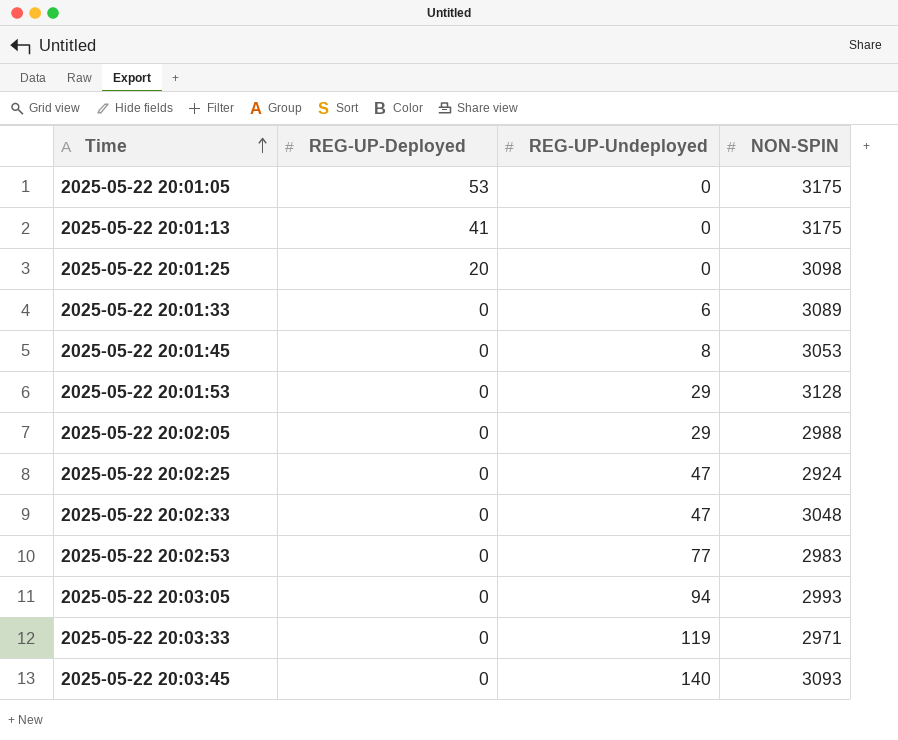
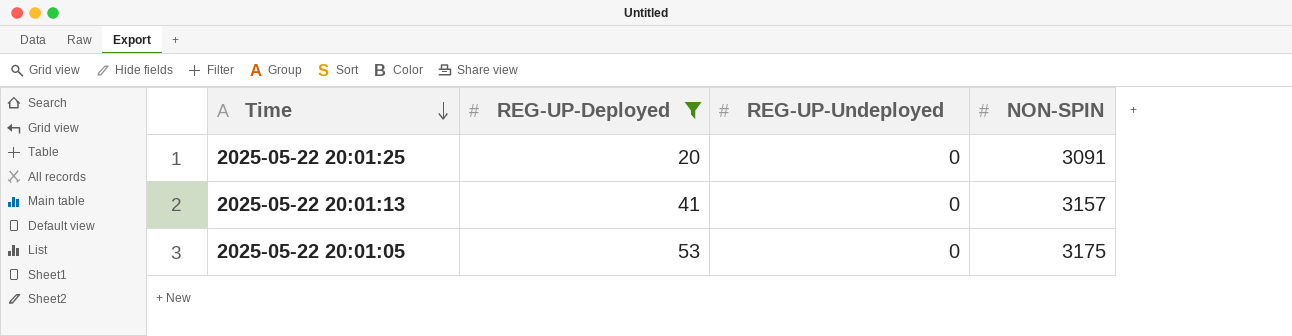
filter: none -> REG-UP-Deployed != 0
row order: Time ascending -> Time descending
2025-05-22 20:01:25 | NON-SPIN: 3098 -> 3091
2025-05-22 20:01:13 | NON-SPIN: 3175 -> 3157

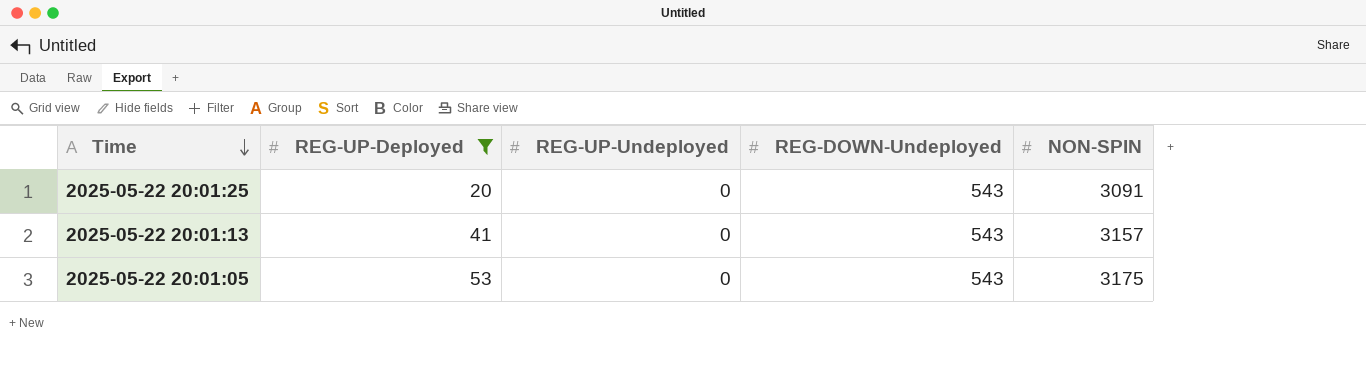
column REG-DOWN-Undeployed | position: none -> 4

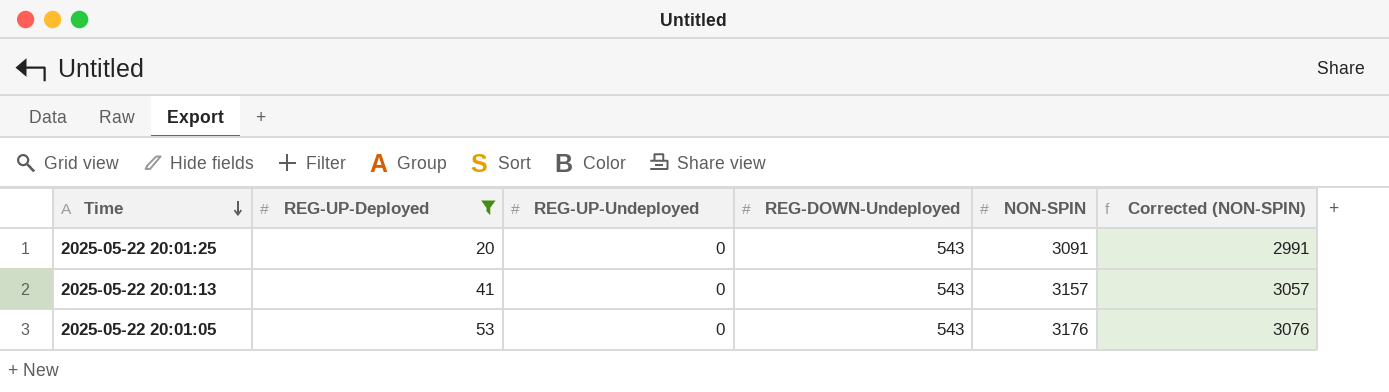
column Corrected (NON-SPIN) | formula: none -> [NON-SPIN] - 100
2025-05-22 20:01:05 | NON-SPIN: 3175 -> 3176

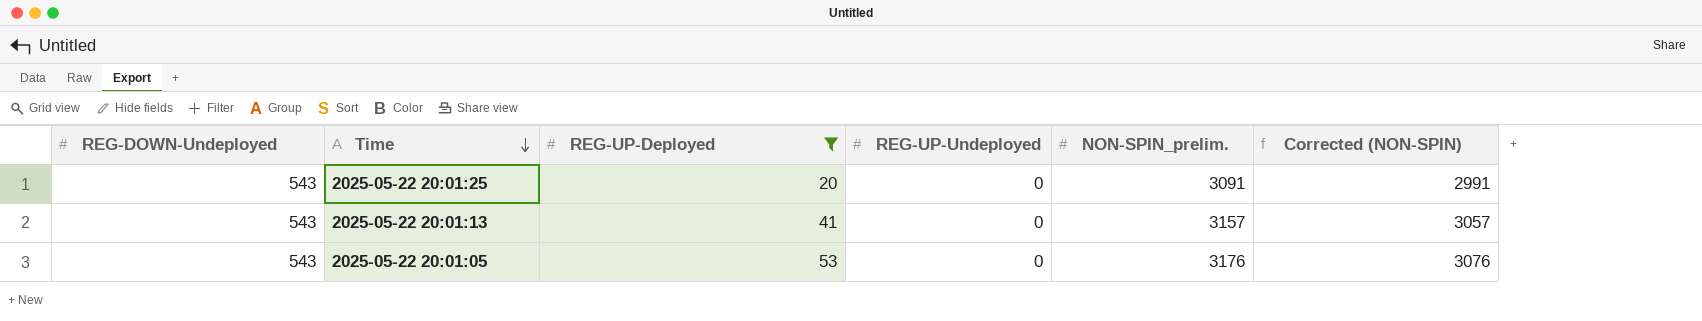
column REG-DOWN-Undeployed | position: 4 -> 1
column name: NON-SPIN -> NON-SPIN_prelim.

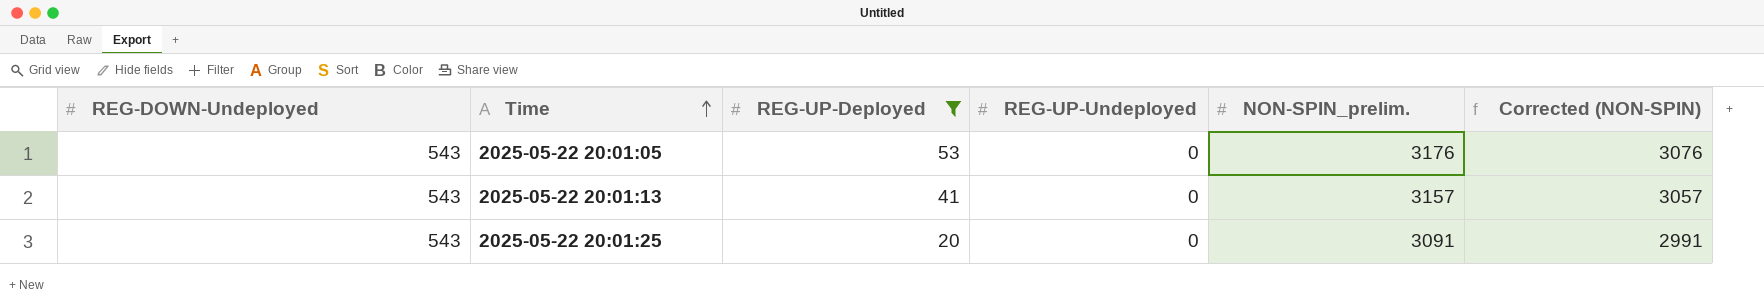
row order: Time descending -> Time ascending

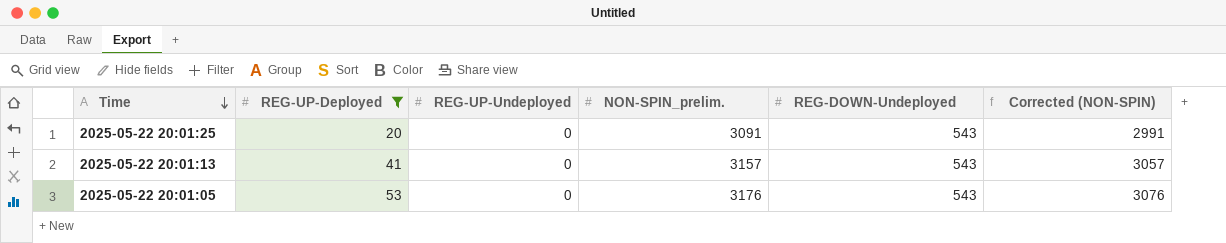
row order: Time ascending -> Time descending
column REG-DOWN-Undeployed | position: 1 -> 5

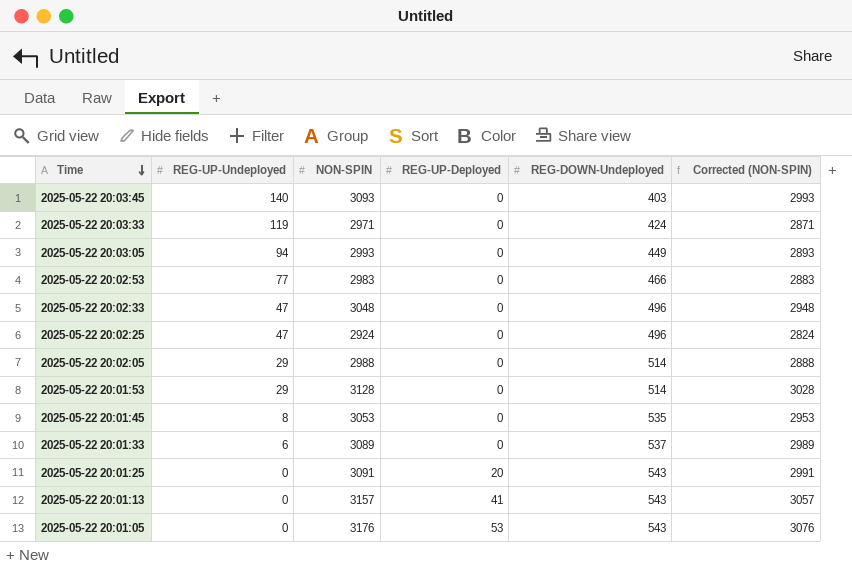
filter: REG-UP-Deployed != 0 -> none
column name: NON-SPIN_prelim. -> NON-SPIN
column REG-UP-Deployed | position: 2 -> 4

